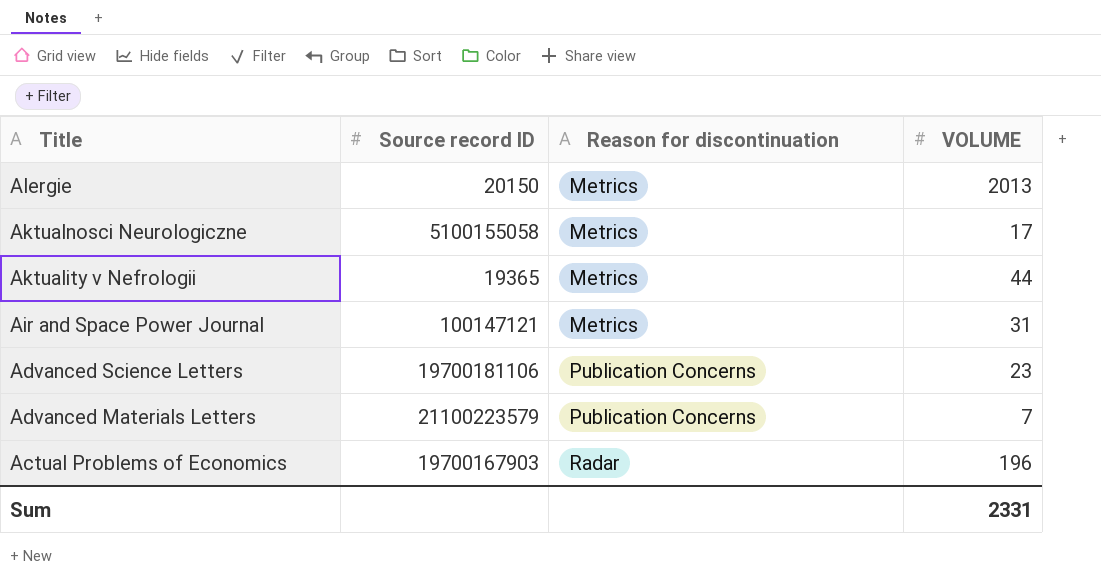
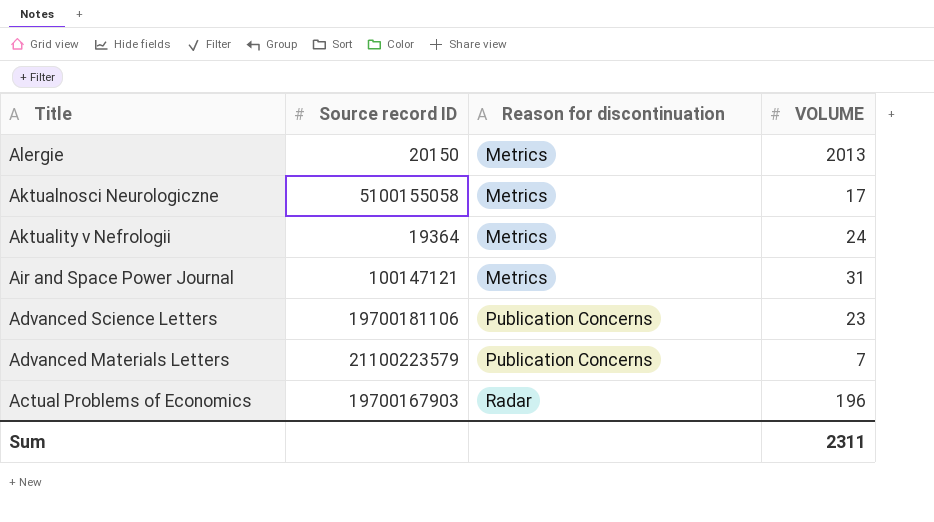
Aktuality v Nefrologii | Source record ID: 19365 -> 19364
Aktuality v Nefrologii | VOLUME: 44 -> 24
Sum | VOLUME: 2331 -> 2311

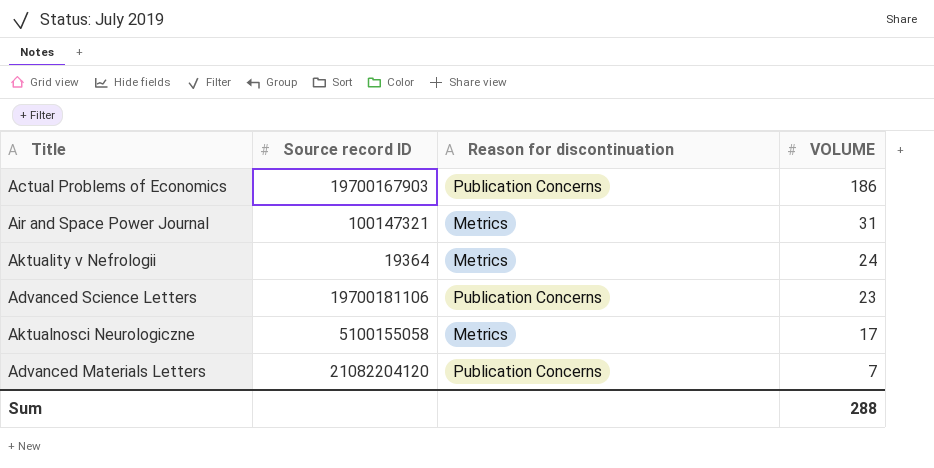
row order: Title descending -> VOLUME descending
row Alergie: 20150 | Metrics | 2013 -> none
Actual Problems of Economics | Reason for discontinuation: Radar -> Publication Concerns
Actual Problems of Economics | VOLUME: 196 -> 186
Air and Space Power Journal | Source record ID: 100147121 -> 100147321
Advanced Materials Letters | Source record ID: 21100223579 -> 21082204120
Sum | VOLUME: 2311 -> 288

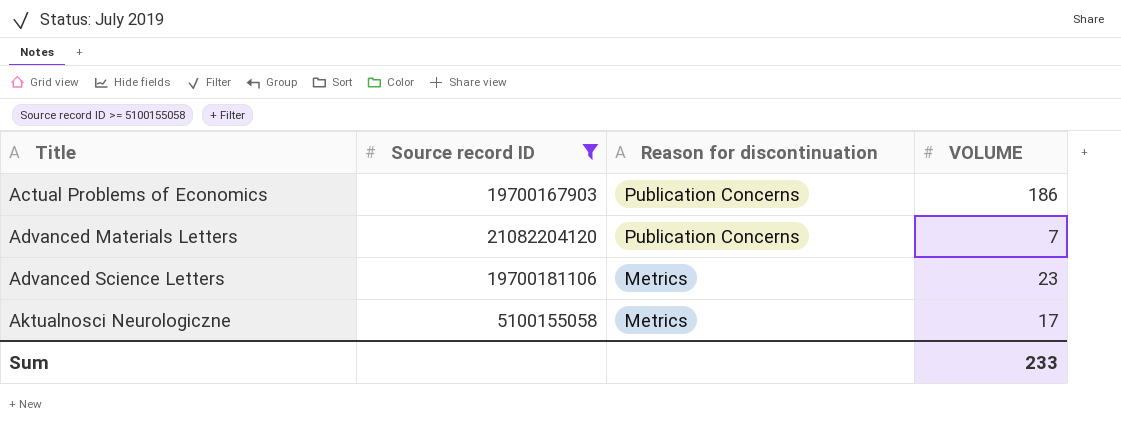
filter: none -> Source record ID >= 5100155058
row order: VOLUME descending -> Title ascending
Advanced Science Letters | Reason for discontinuation: Publication Concerns -> Metrics
Sum | VOLUME: 288 -> 233

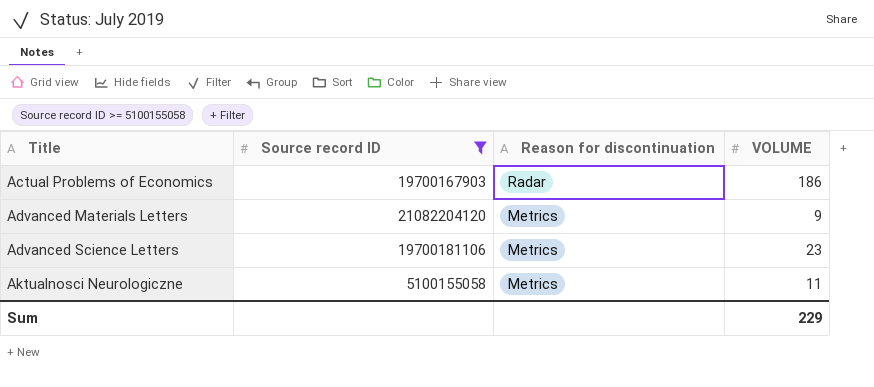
Actual Problems of Economics | Reason for discontinuation: Publication Concerns -> Radar
Advanced Materials Letters | Reason for discontinuation: Publication Concerns -> Metrics
Advanced Materials Letters | VOLUME: 7 -> 9
Aktualnosci Neurologiczne | VOLUME: 17 -> 11
Sum | VOLUME: 233 -> 229

